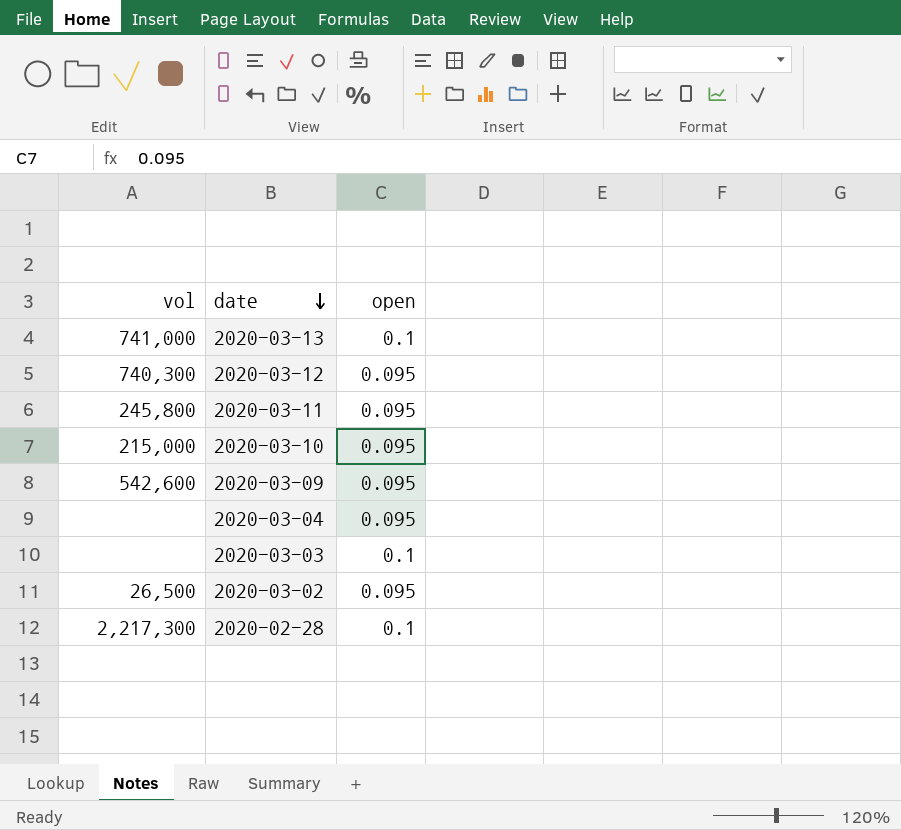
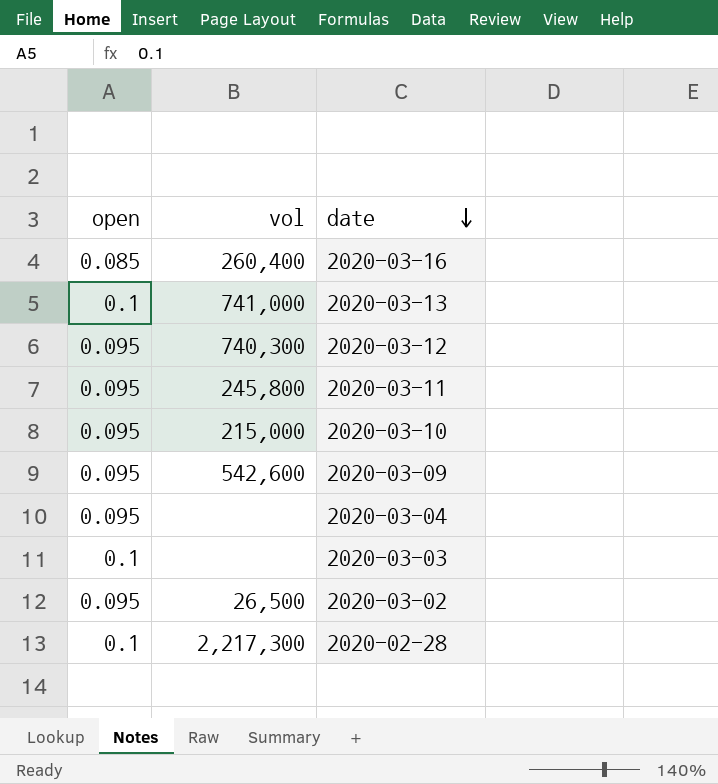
column open | position: 3 -> 1
row 2020-03-16: none -> 0.085 | 260,400

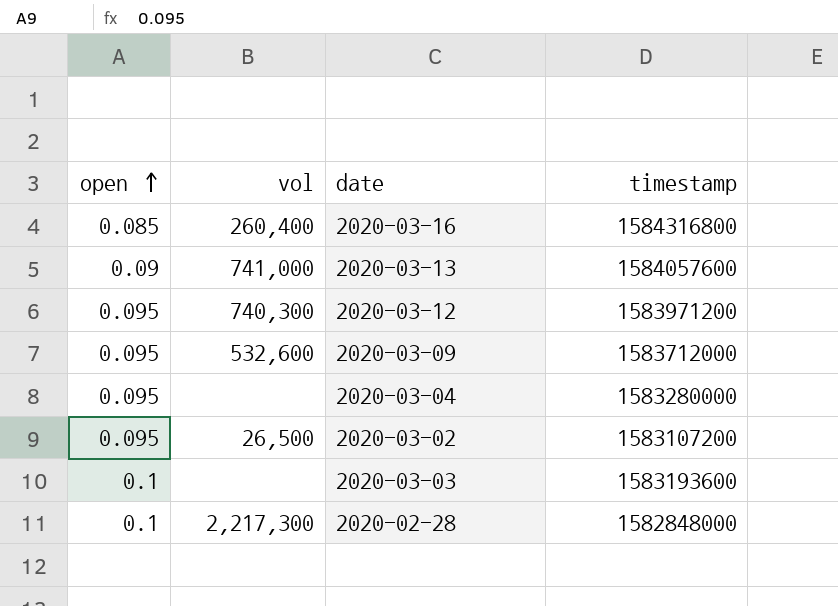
row order: date descending -> open ascending
column timestamp | position: none -> 4
row 2020-03-11: 0.095 | 245,800 -> none
row 2020-03-10: 0.095 | 215,000 -> none
2020-03-13 | open: 0.1 -> 0.09
2020-03-09 | vol: 542,600 -> 532,600

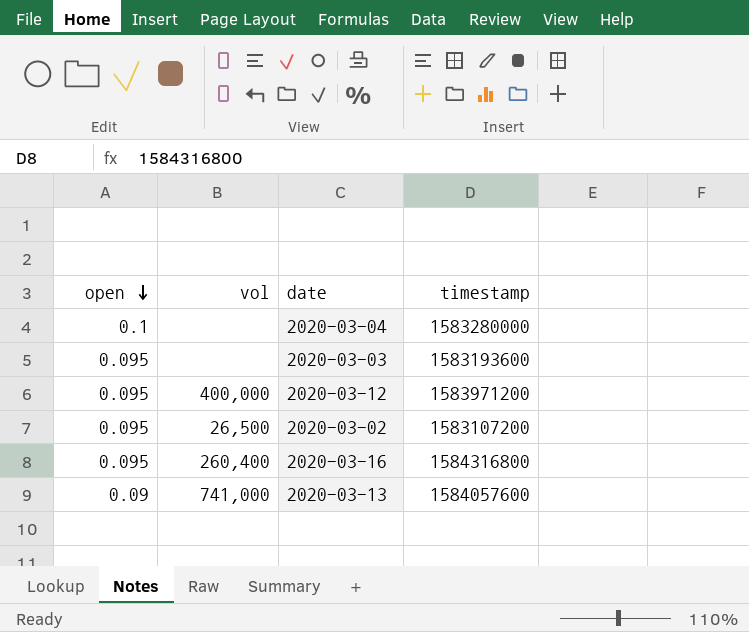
row order: open ascending -> open descending
row 2020-03-09: 0.095 | 532,600 | 1583712000 -> none
row 2020-02-28: 0.1 | 2,217,300 | 1582848000 -> none
2020-03-04 | open: 0.095 -> 0.1
2020-03-03 | open: 0.1 -> 0.095
2020-03-12 | vol: 740,300 -> 400,000
2020-03-16 | open: 0.085 -> 0.095

